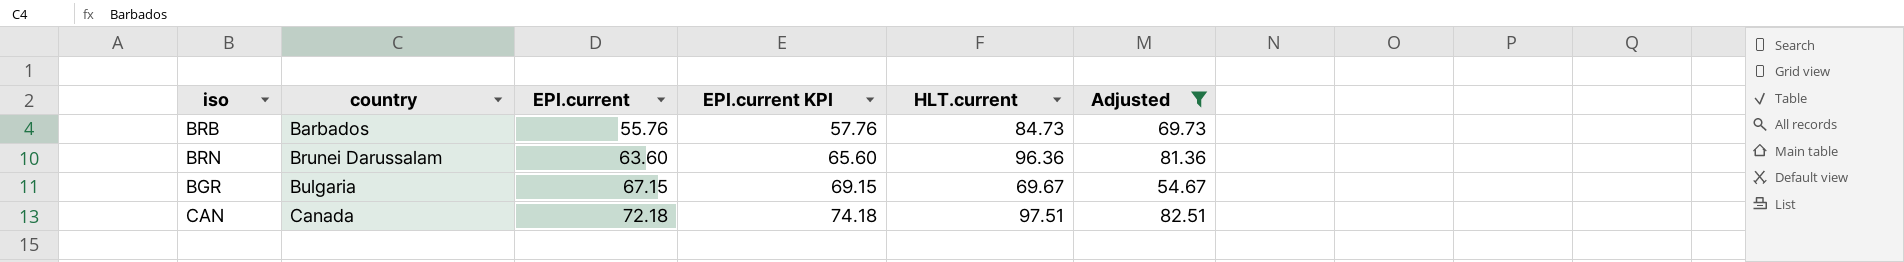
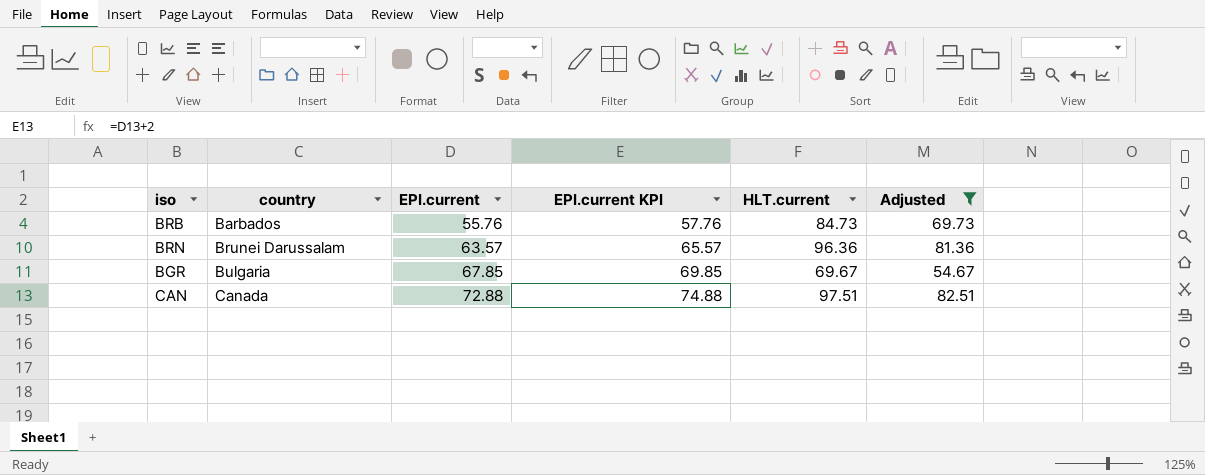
BRN | EPI.current: 63.60 -> 63.57
BRN | EPI.current KPI: 65.60 -> 65.57
BGR | EPI.current: 67.15 -> 67.85
BGR | EPI.current KPI: 69.15 -> 69.85
CAN | EPI.current: 72.18 -> 72.88
CAN | EPI.current KPI: 74.18 -> 74.88

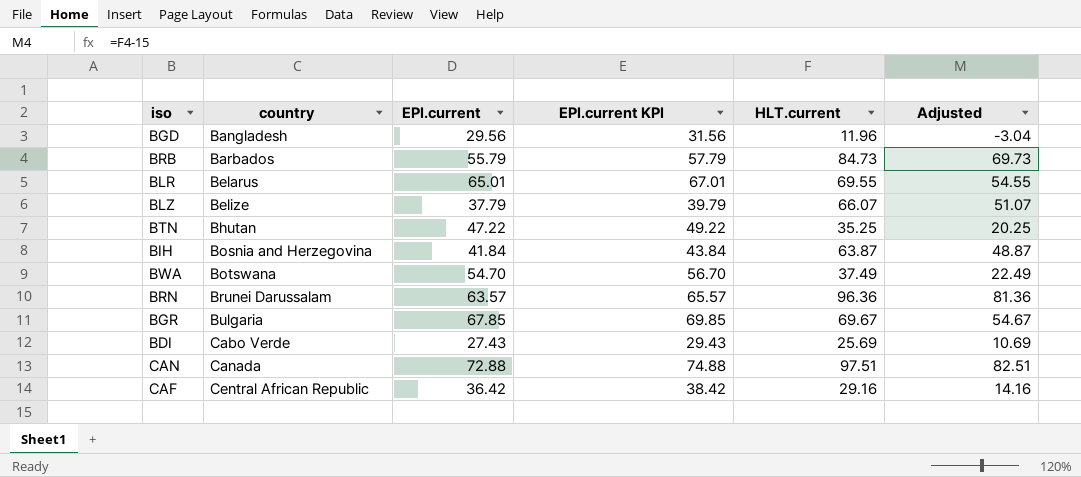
filter: Adjusted >= 54.67 -> none
BRB | EPI.current: 55.76 -> 55.79
BRB | EPI.current KPI: 57.76 -> 57.79

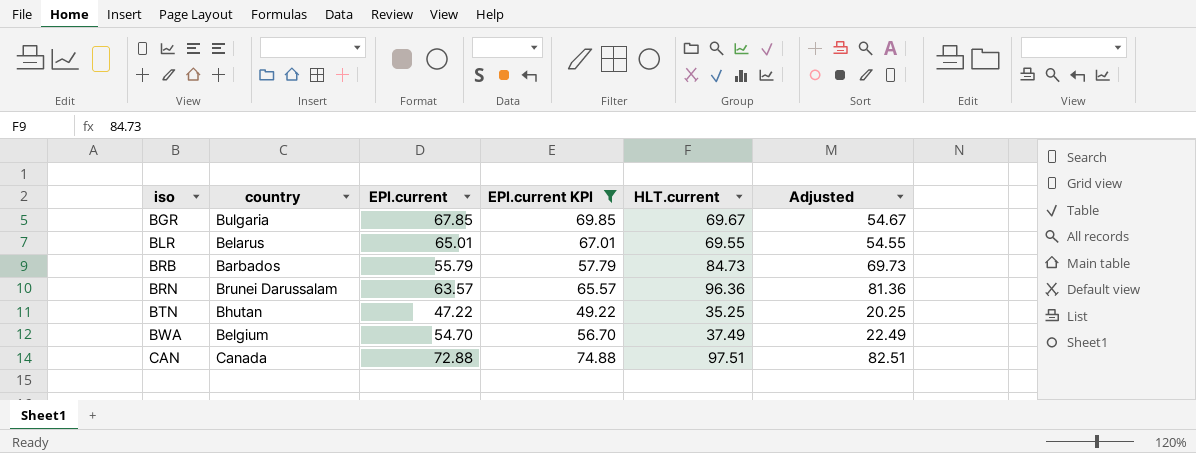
filter: none -> EPI.current KPI >= 49.22
row order: country ascending -> iso ascending
BWA | country: Botswana -> Belgium

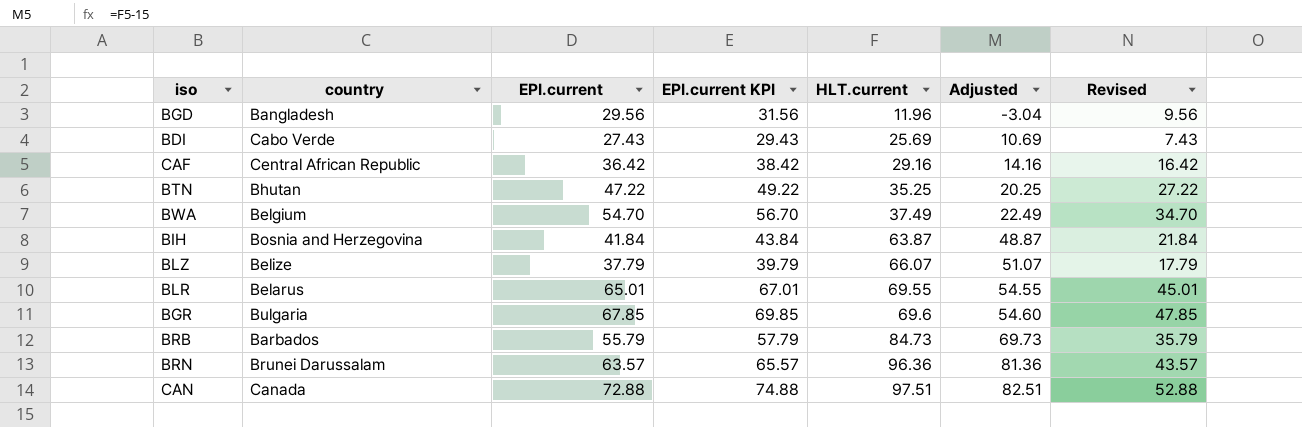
filter: EPI.current KPI >= 49.22 -> none
row order: iso ascending -> HLT.current ascending
column Revised | formula: none -> [EPI.current] - 20
BGR | HLT.current: 69.67 -> 69.6
BGR | Adjusted: 54.67 -> 54.60

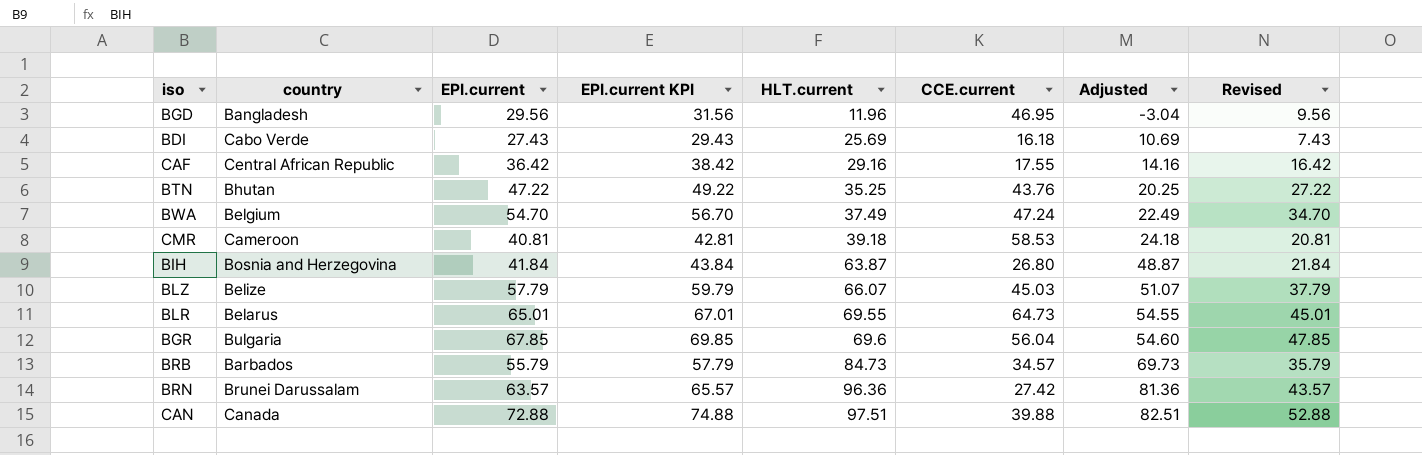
column CCE.current | position: none -> 6
row CMR: none -> Cameroon | 40.81 | 42.81 | 39.18 | 58.53 | 24.18 | 20.81
BLZ | EPI.current: 37.79 -> 57.79
BLZ | EPI.current KPI: 39.79 -> 59.79
BLZ | Revised: 17.79 -> 37.79

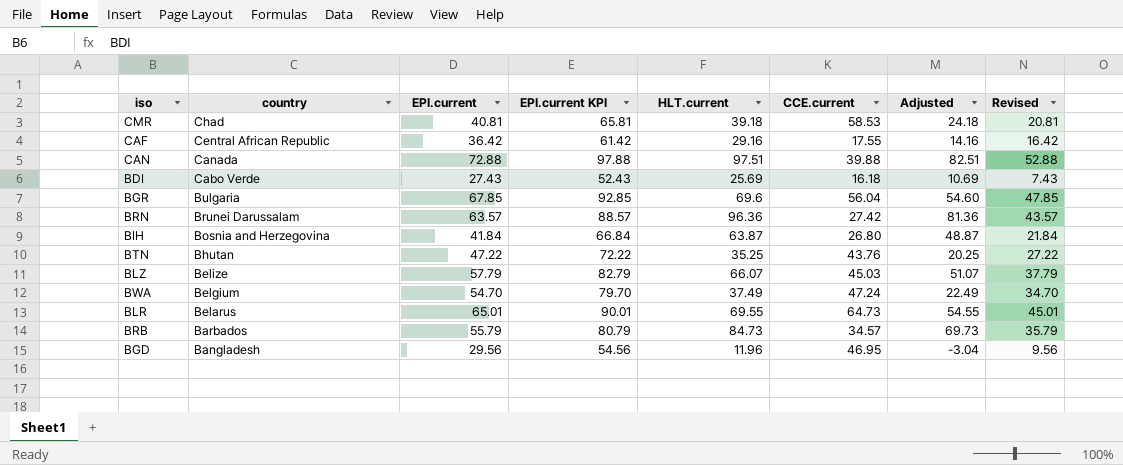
row order: HLT.current ascending -> country descending
column EPI.current KPI | formula: [EPI.current] + 2 -> [EPI.current] + 25
CMR | country: Cameroon -> Chad

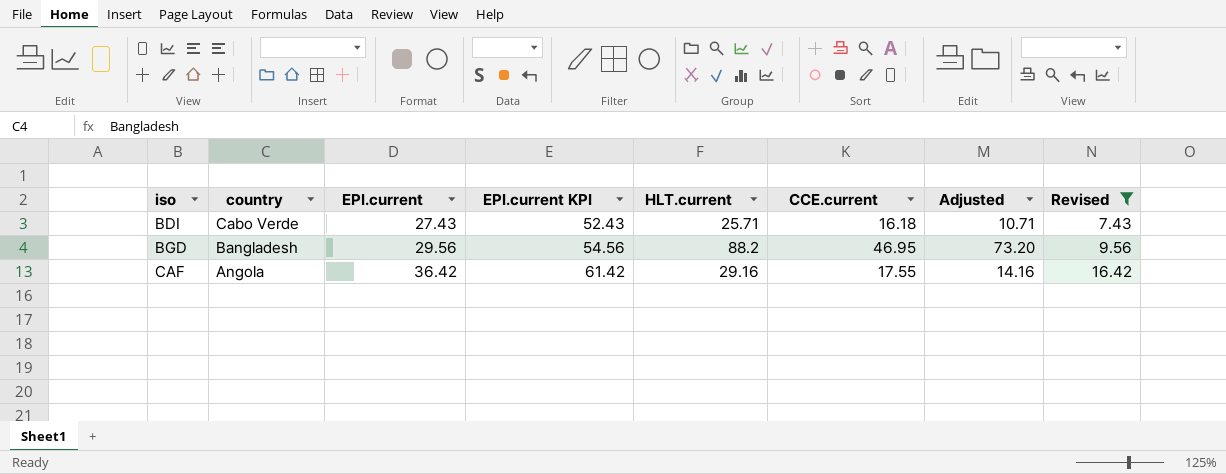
filter: none -> Revised <= 16.42
row order: country descending -> iso ascending
BDI | HLT.current: 25.69 -> 25.71
BDI | Adjusted: 10.69 -> 10.71
BGD | HLT.current: 11.96 -> 88.2
BGD | Adjusted: -3.04 -> 73.20
CAF | country: Central African Republic -> Angola

